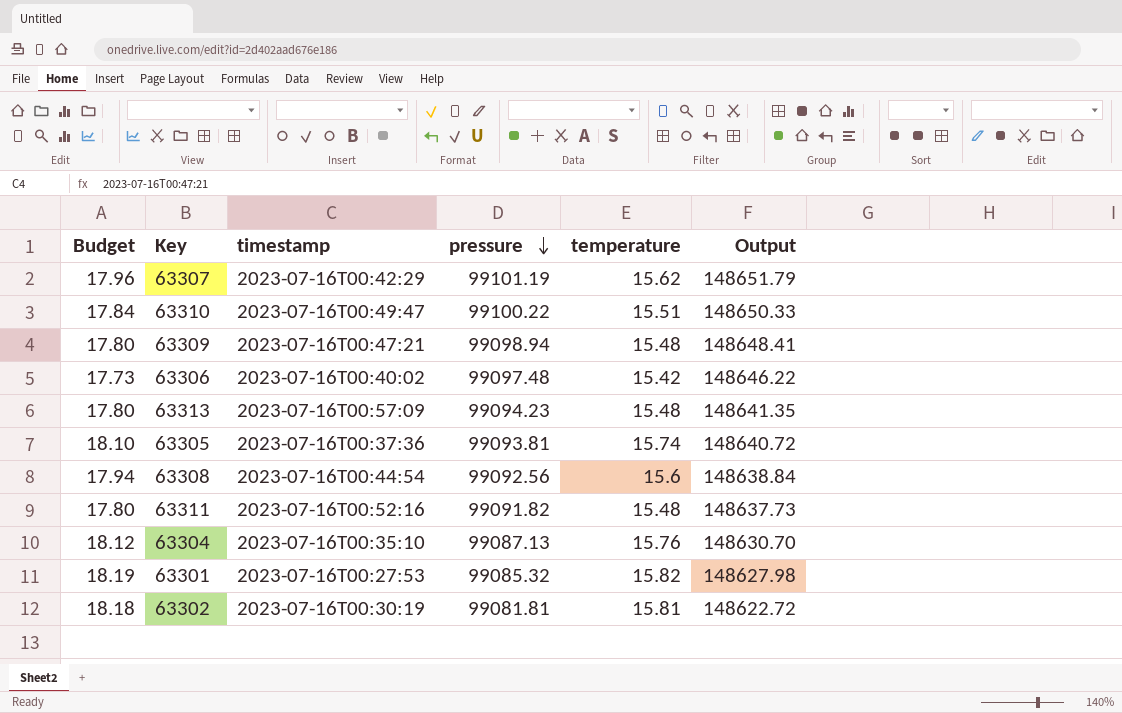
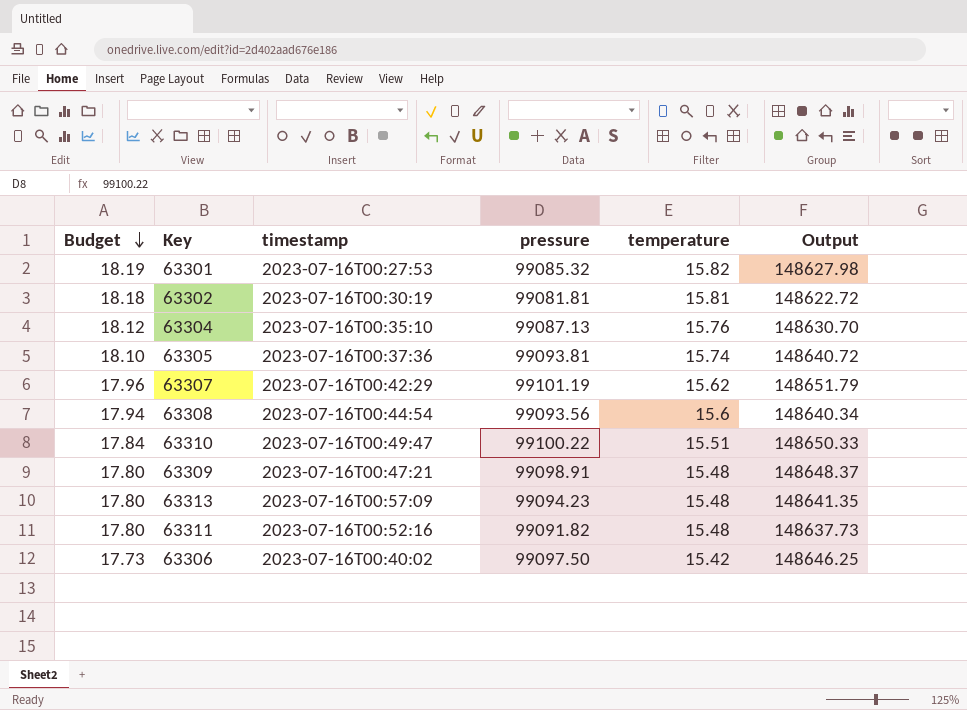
row order: pressure descending -> Budget descending
63308 | pressure: 99092.56 -> 99093.56
63308 | Output: 148638.84 -> 148640.34
63309 | pressure: 99098.94 -> 99098.91
63309 | Output: 148648.41 -> 148648.37
63306 | pressure: 99097.48 -> 99097.50
63306 | Output: 148646.22 -> 148646.25

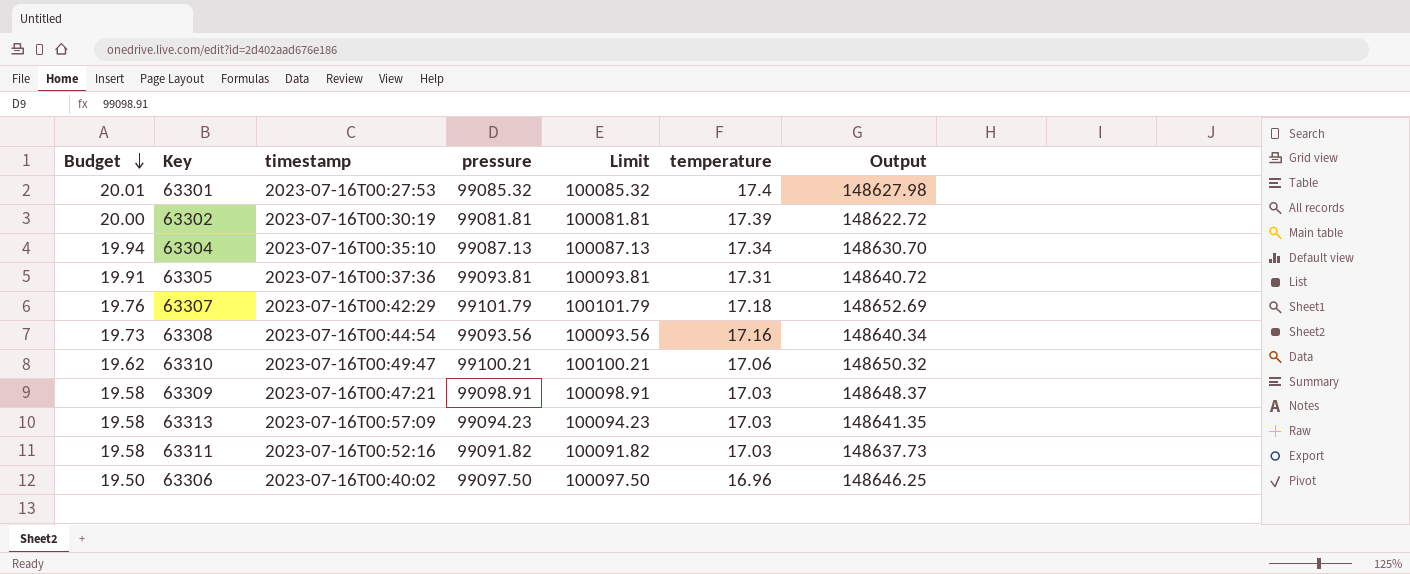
column Limit | formula: none -> [pressure] + 1000
63301 | Budget: 18.19 -> 20.01
63301 | temperature: 15.82 -> 17.4
63302 | Budget: 18.18 -> 20.00
63302 | temperature: 15.81 -> 17.39
63304 | Budget: 18.12 -> 19.94
63304 | temperature: 15.76 -> 17.34
63305 | Budget: 18.10 -> 19.91
63305 | temperature: 15.74 -> 17.31
63307 | Budget: 17.96 -> 19.76
63307 | pressure: 99101.19 -> 99101.79
63307 | temperature: 15.62 -> 17.18
63307 | Output: 148651.79 -> 148652.69
63308 | Budget: 17.94 -> 19.73
63308 | temperature: 15.6 -> 17.16
63310 | Budget: 17.84 -> 19.62
63310 | pressure: 99100.22 -> 99100.21
63310 | temperature: 15.51 -> 17.06
63310 | Output: 148650.33 -> 148650.32
63309 | Budget: 17.80 -> 19.58
63309 | temperature: 15.48 -> 17.03
63313 | Budget: 17.80 -> 19.58
63313 | temperature: 15.48 -> 17.03
63311 | Budget: 17.80 -> 19.58
63311 | temperature: 15.48 -> 17.03
63306 | Budget: 17.73 -> 19.50
63306 | temperature: 15.42 -> 16.96

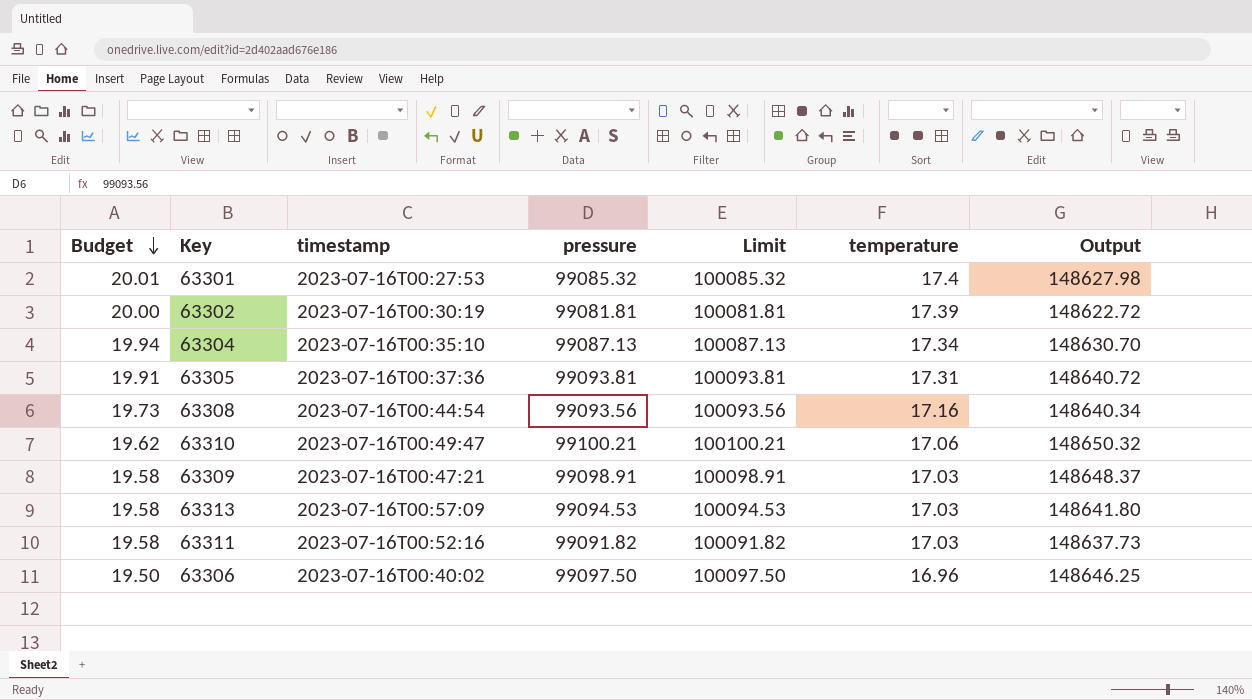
row 63307: 19.76 | 2023-07-16T00:42:29 | 99101.79 | 100101.79 | 17.18 | 148652.69 -> none
63313 | pressure: 99094.23 -> 99094.53
63313 | Limit: 100094.23 -> 100094.53
63313 | Output: 148641.35 -> 148641.80

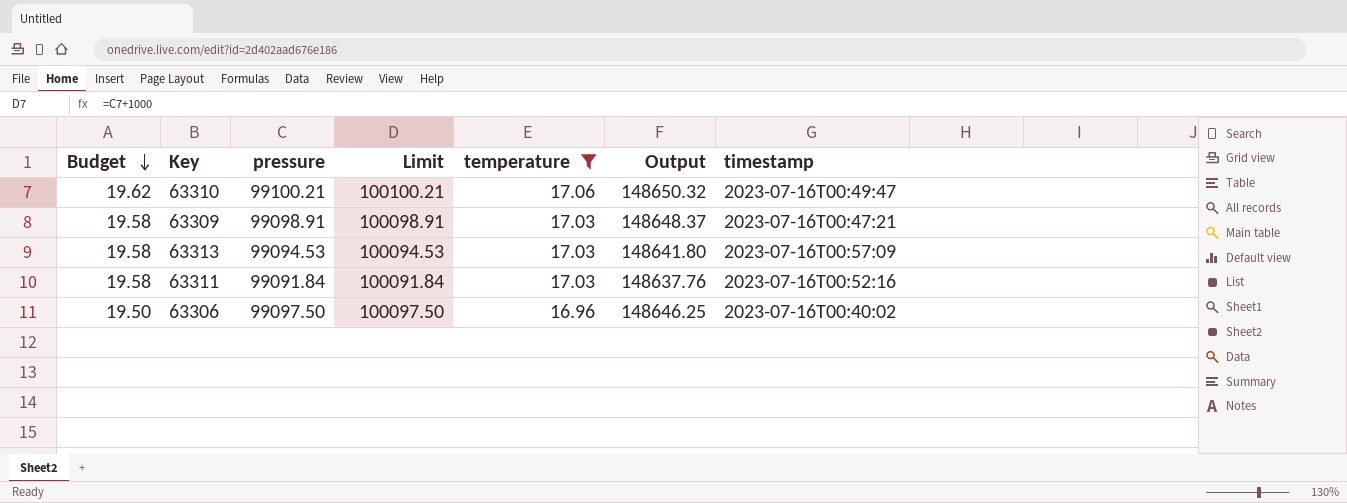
filter: none -> temperature <= 17.06
column timestamp | position: 3 -> 7
63311 | pressure: 99091.82 -> 99091.84
63311 | Limit: 100091.82 -> 100091.84
63311 | Output: 148637.73 -> 148637.76

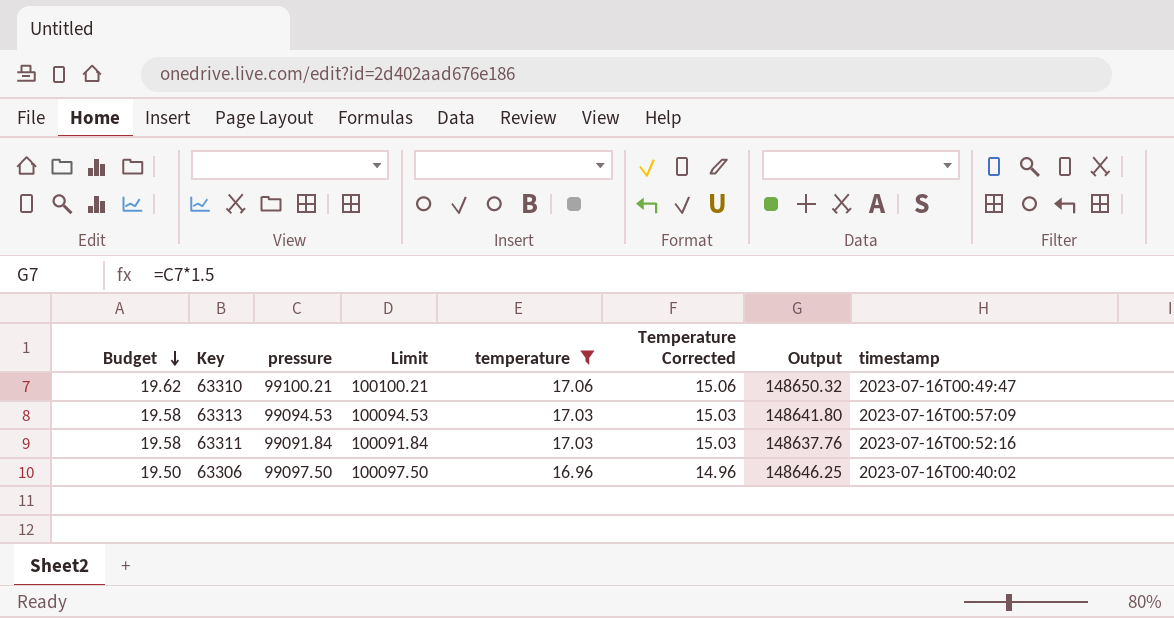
column Temperature Corrected | formula: none -> [temperature] - 2
row 63309: 19.58 | 99098.91 | 100098.91 | 17.03 | 148648.37 | 2023-07-16T00:47:21 -> none

